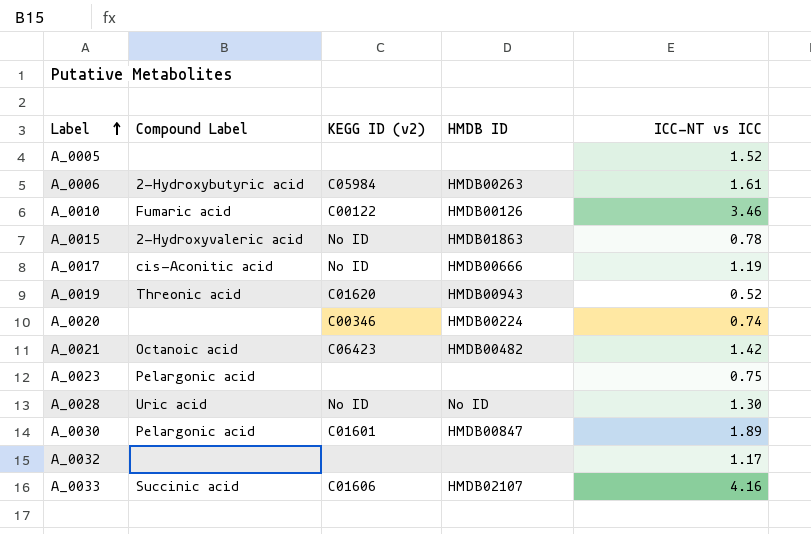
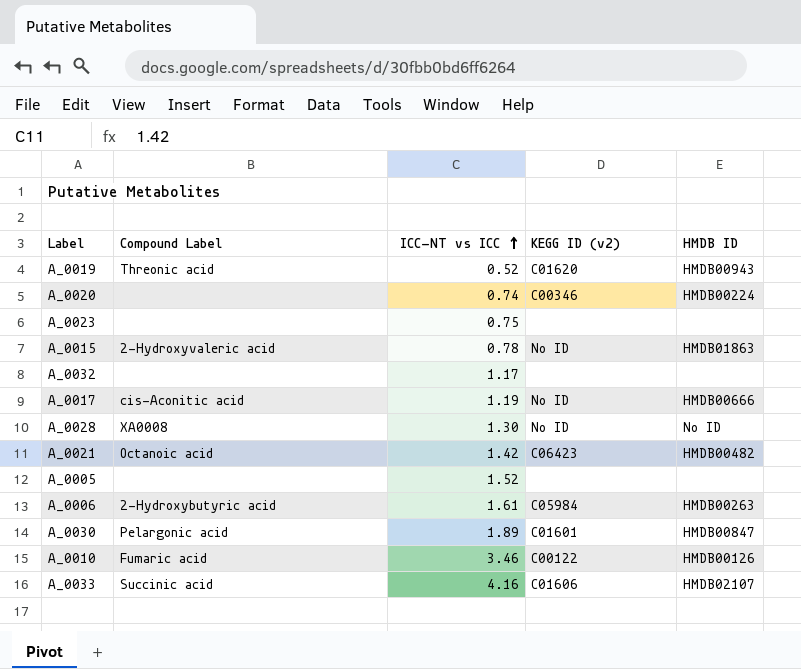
row order: Label ascending -> ICC-NT vs ICC ascending
column ICC-NT vs ICC | position: 5 -> 3
A_0023 | Compound Label: Pelargonic acid -> none
A_0028 | Compound Label: Uric acid -> XA0008

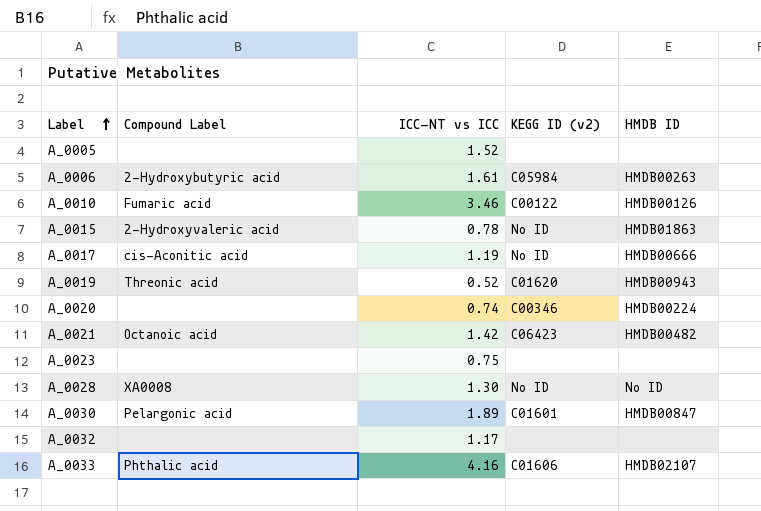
row order: ICC-NT vs ICC ascending -> Label ascending
A_0033 | Compound Label: Succinic acid -> Phthalic acid

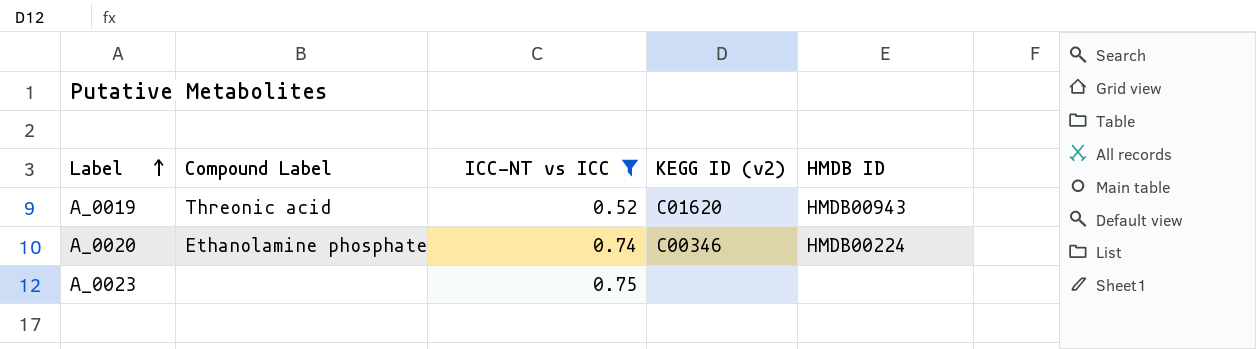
filter: none -> ICC-NT vs ICC <= 0.75
A_0020 | Compound Label: none -> Ethanolamine phosphate

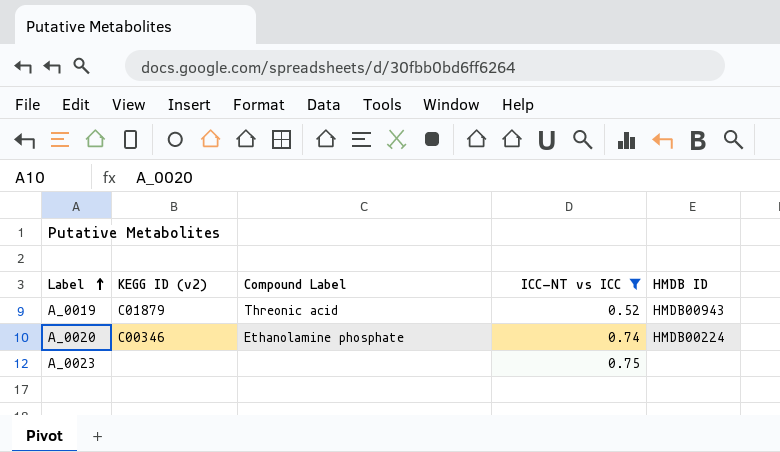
column KEGG ID (v2) | position: 4 -> 2
A_0019 | KEGG ID (v2): C01620 -> C01879

